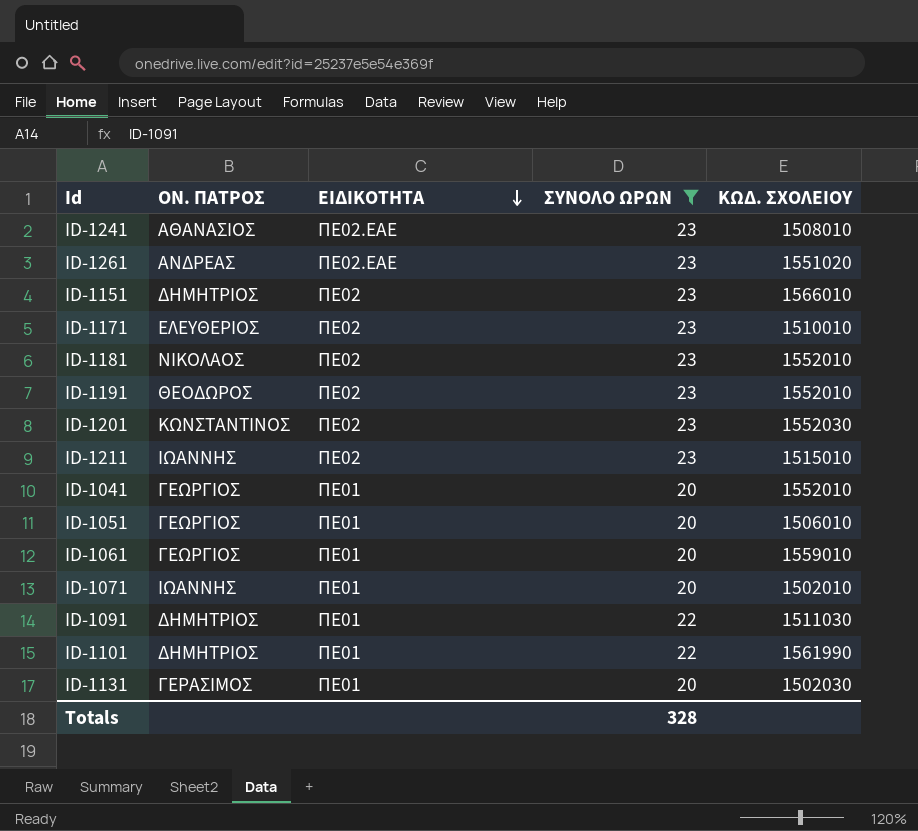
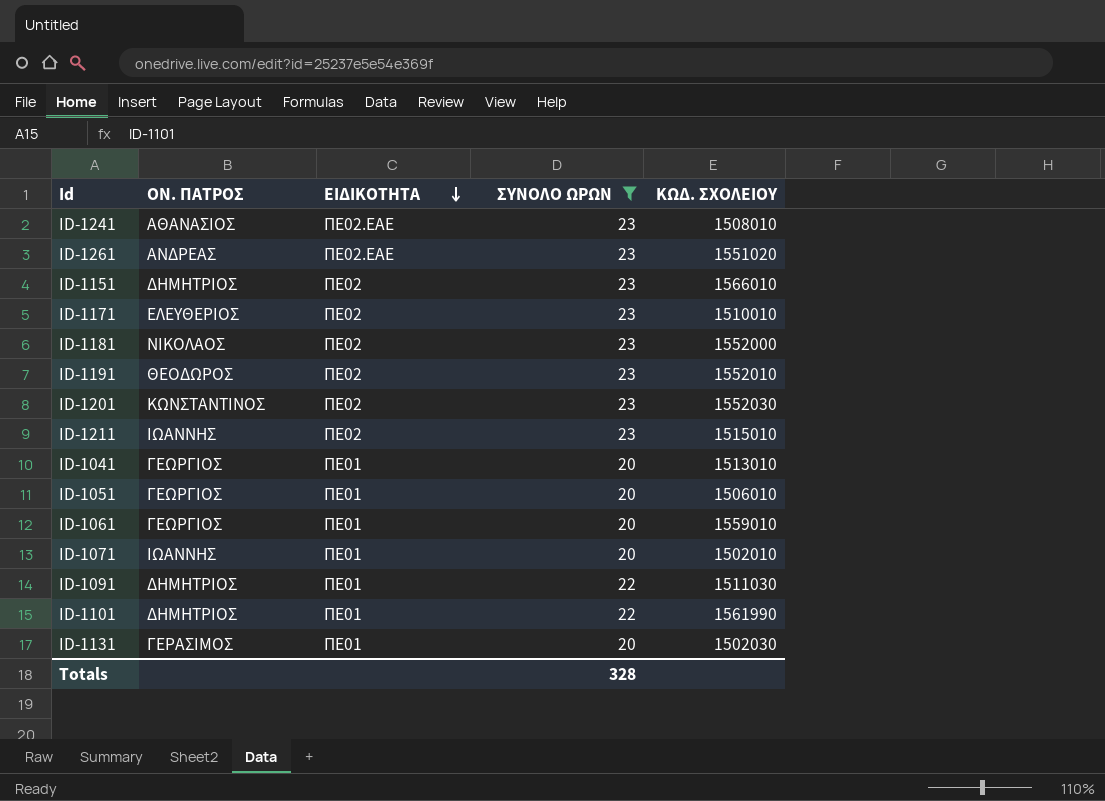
ID-1181 | ΚΩΔ. ΣΧΟΛΕΙΟΥ: 1552010 -> 1552000
ID-1041 | ΚΩΔ. ΣΧΟΛΕΙΟΥ: 1552010 -> 1513010

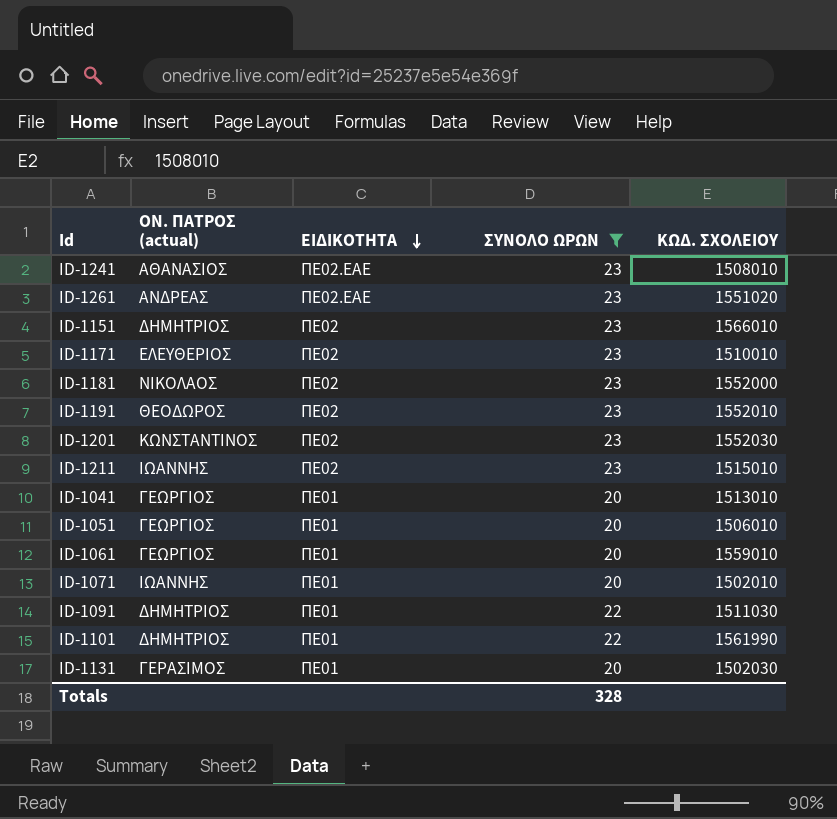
column name: ΟΝ. ΠΑΤΡOΣ -> ΟΝ. ΠΑΤΡOΣ (actual)

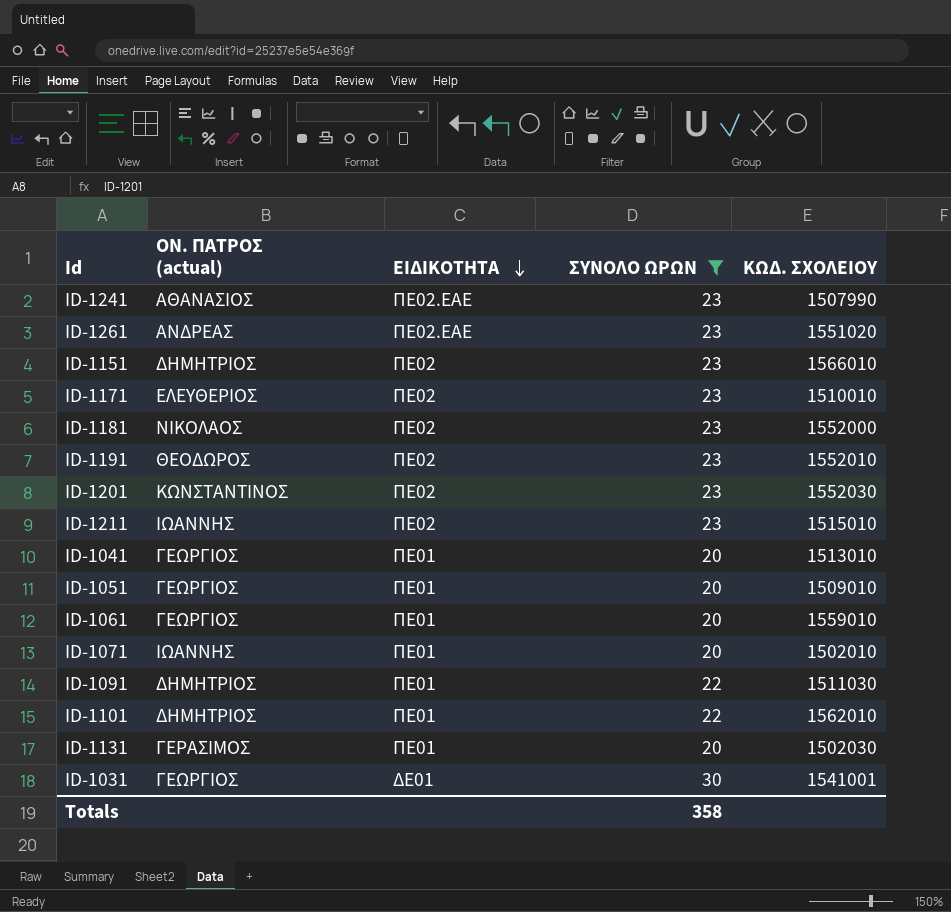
ID-1241 | ΚΩΔ. ΣΧΟΛΕΙΟΥ: 1508010 -> 1507990
ID-1051 | ΚΩΔ. ΣΧΟΛΕΙΟΥ: 1506010 -> 1509010
ID-1101 | ΚΩΔ. ΣΧΟΛΕΙΟΥ: 1561990 -> 1562010
row ID-1031: none -> ΓΕΩΡΓΙΟΣ | ΔΕ01 | 30 | 1541001
Totals | ΣΥΝΟΛΟ ΩΡΩΝ: 328 -> 358

